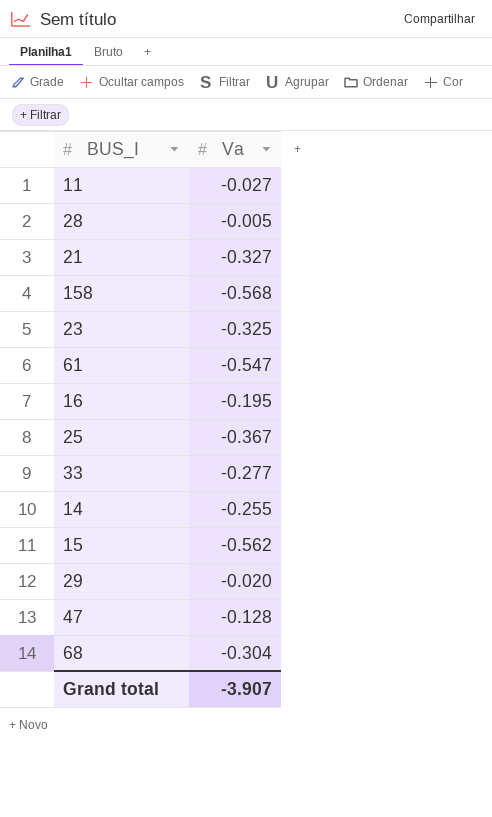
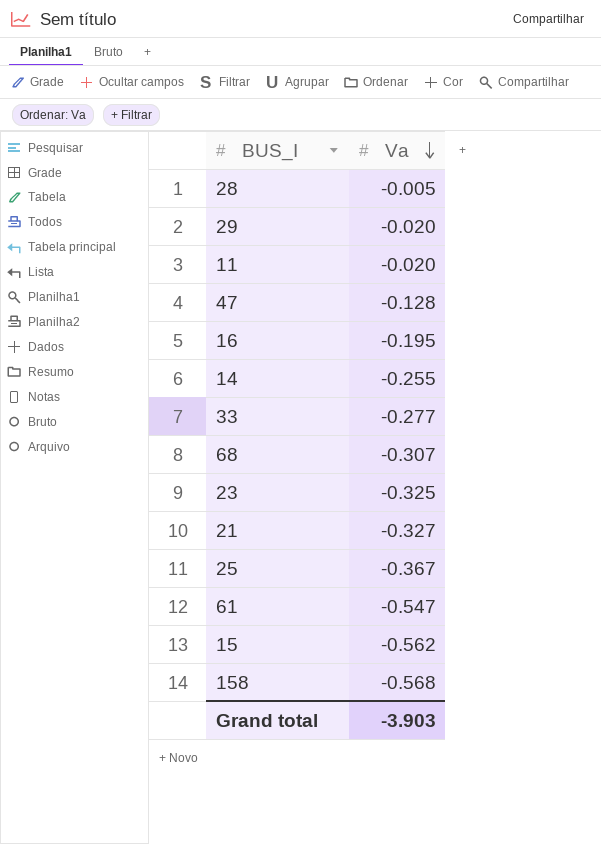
row order: none -> Va descending
11 | Va: -0.027 -> -0.020
68 | Va: -0.304 -> -0.307
Grand total | Va: -3.907 -> -3.903

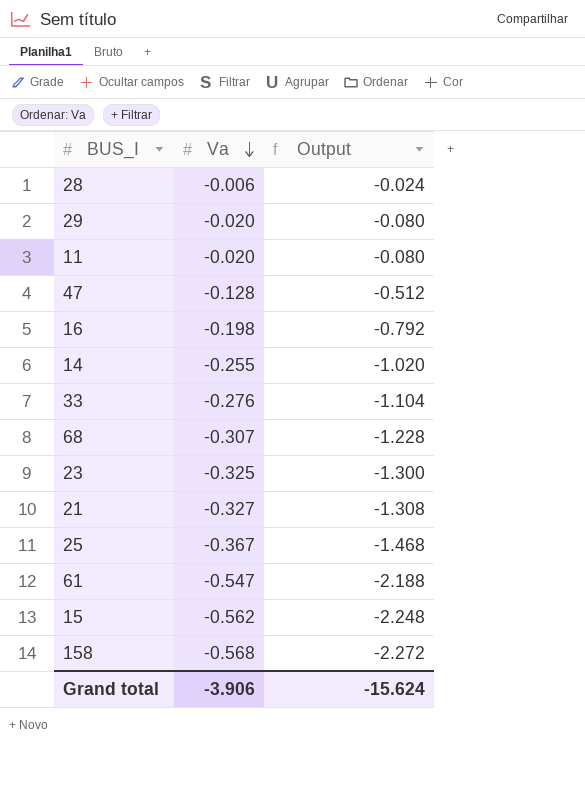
column Output | formula: none -> [Va] * 4
28 | Va: -0.005 -> -0.006
16 | Va: -0.195 -> -0.198
33 | Va: -0.277 -> -0.276
Grand total | Va: -3.903 -> -3.906

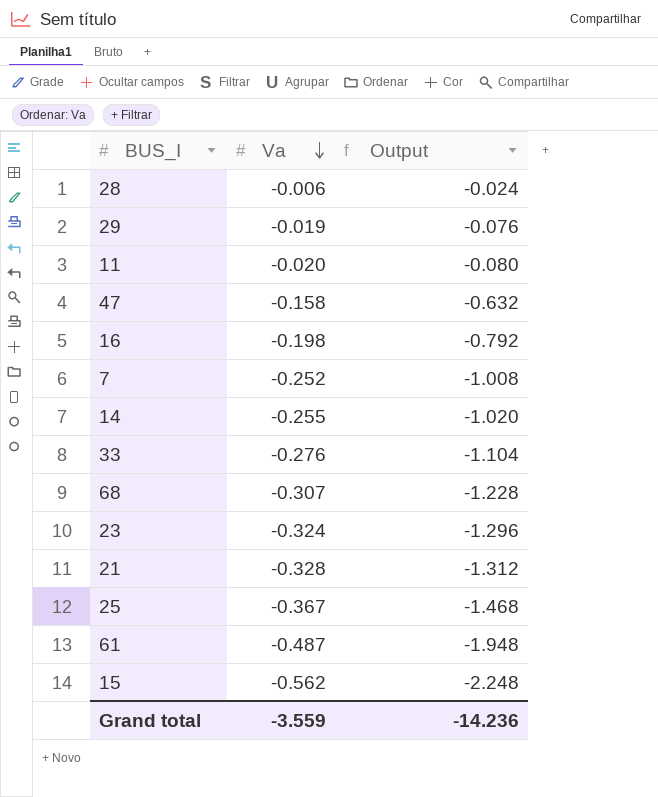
row 158: -0.568 | -2.272 -> none
29 | Va: -0.020 -> -0.019
29 | Output: -0.080 -> -0.076
47 | Va: -0.128 -> -0.158
47 | Output: -0.512 -> -0.632
row 7: none -> -0.252 | -1.008
23 | Va: -0.325 -> -0.324
23 | Output: -1.300 -> -1.296
21 | Va: -0.327 -> -0.328
21 | Output: -1.308 -> -1.312
61 | Va: -0.547 -> -0.487
61 | Output: -2.188 -> -1.948
Grand total | Va: -3.906 -> -3.559
Grand total | Output: -15.624 -> -14.236

